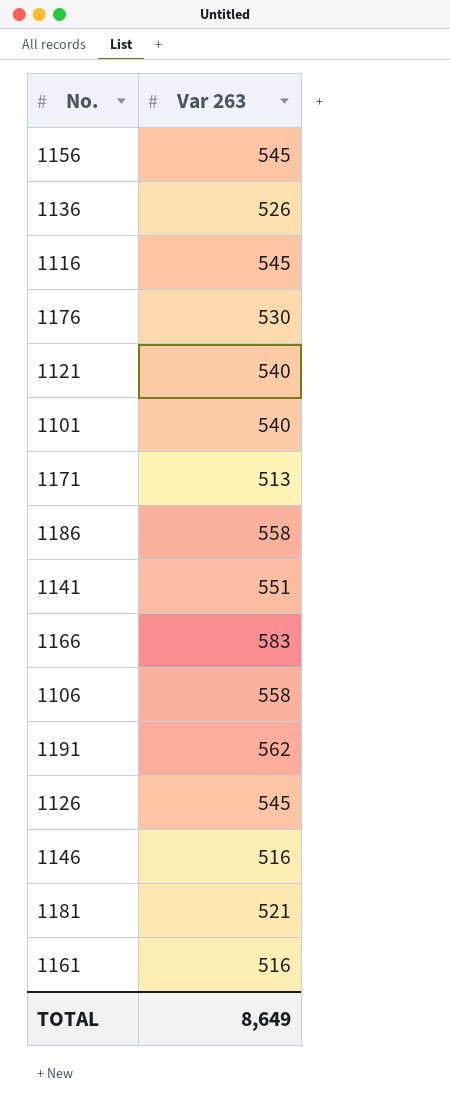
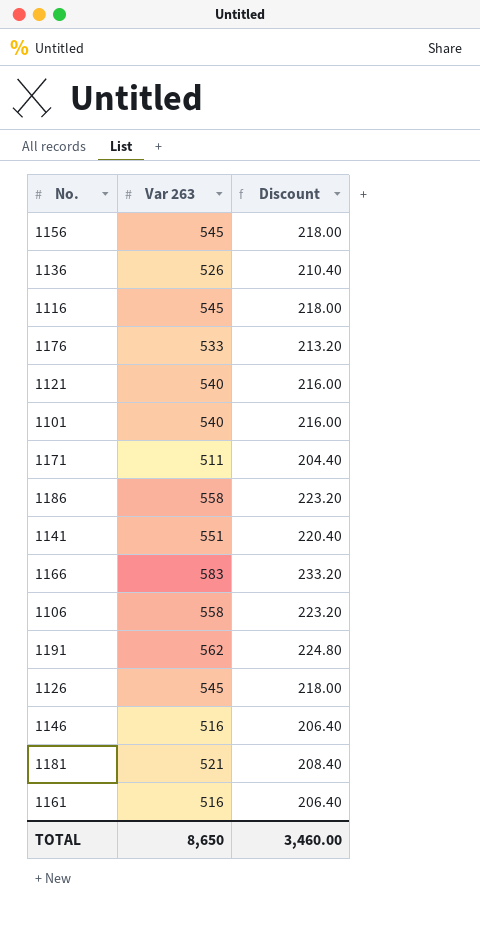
column Discount | formula: none -> [Var 263] * 0.4
1176 | Var 263: 530 -> 533
1171 | Var 263: 513 -> 511
TOTAL | Var 263: 8,649 -> 8,650

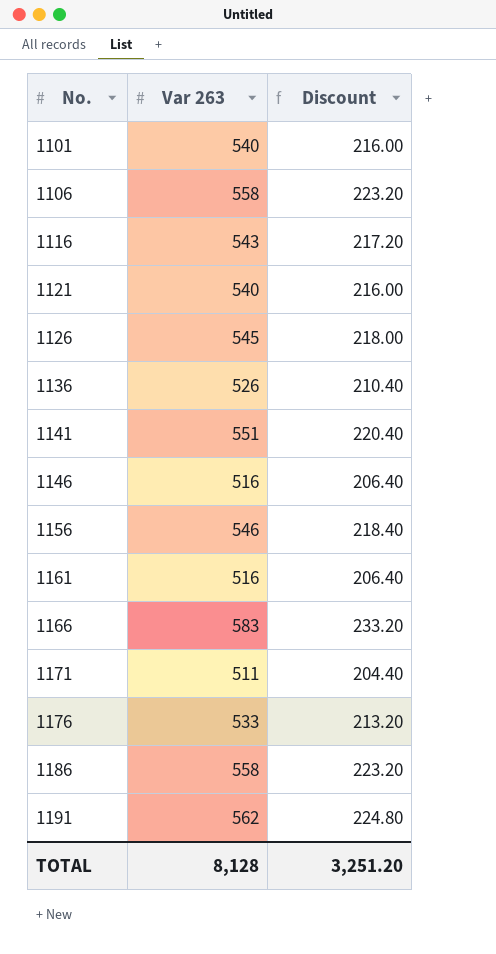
row order: none -> No. ascending
row 1181: 521 | 208.40 -> none
1116 | Var 263: 545 -> 543
1116 | Discount: 218.00 -> 217.20
1156 | Var 263: 545 -> 546
1156 | Discount: 218.00 -> 218.40
TOTAL | Var 263: 8,650 -> 8,128
TOTAL | Discount: 3,460.00 -> 3,251.20

